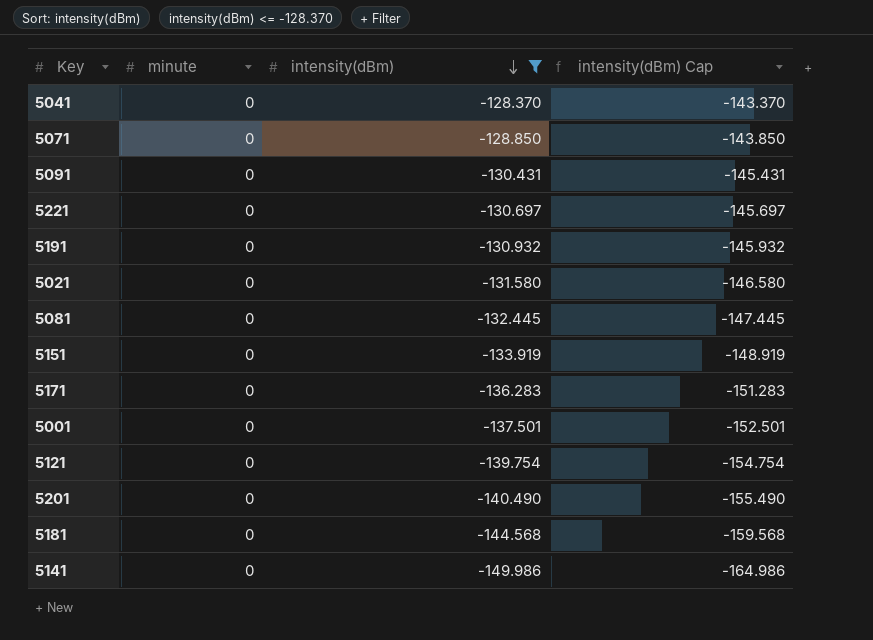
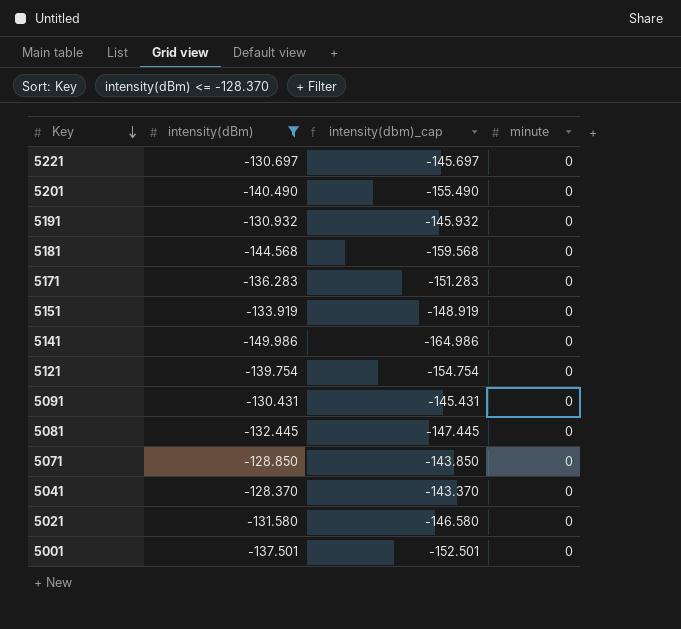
row order: intensity(dBm) descending -> Key descending
column name: intensity(dBm) Cap -> intensity(dbm)_cap
column minute | position: 2 -> 4

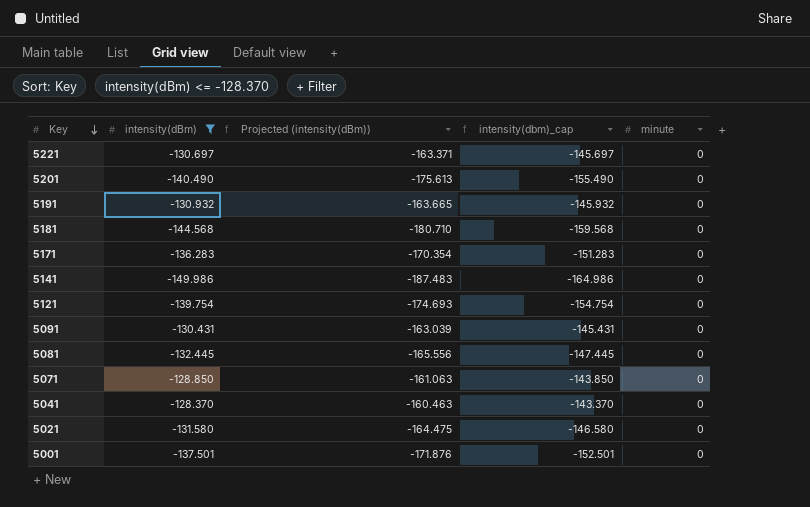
column Projected (intensity(dBm)) | formula: none -> [intensity(dBm)] * 1.25
row 5151: -133.919 | -148.919 | 0 -> none

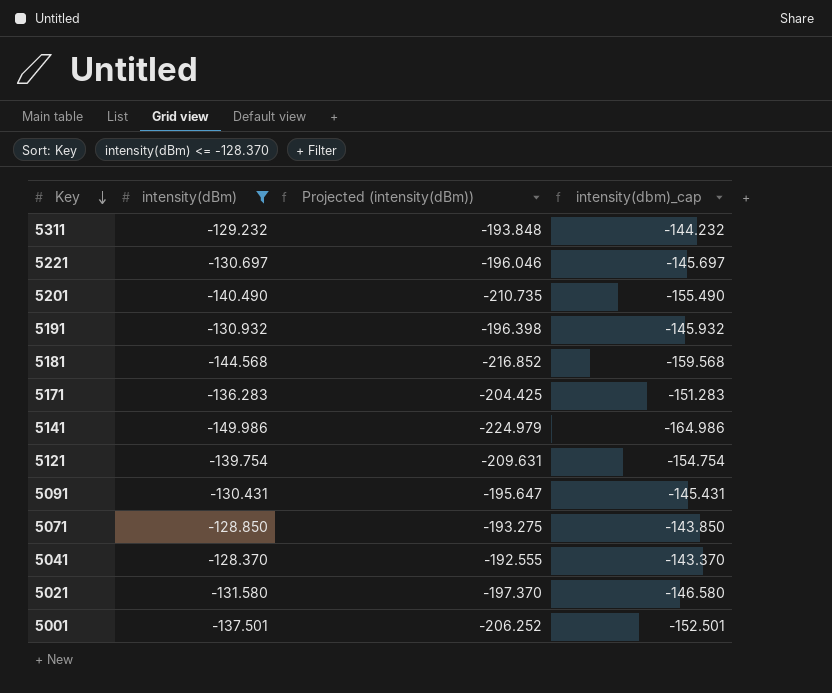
column minute | position: 5 -> none
column Projected (intensity(dBm)) | formula: [intensity(dBm)] * 1.25 -> [intensity(dBm)] * 1.5
row 5081: -132.445 | -165.556 | -147.445 | 0 -> none
row 5311: none -> -129.232 | -193.848 | -144.232

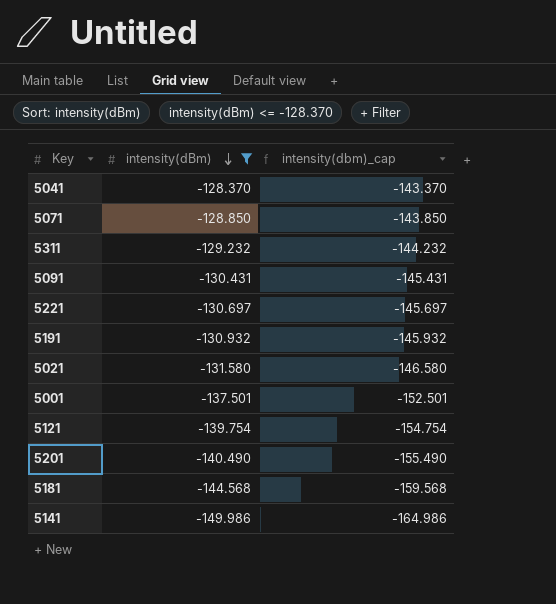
row order: Key descending -> intensity(dBm) descending
column Projected (intensity(dBm)) | formula: [intensity(dBm)] * 1.5 -> none
row 5171: -136.283 | -204.425 | -151.283 -> none

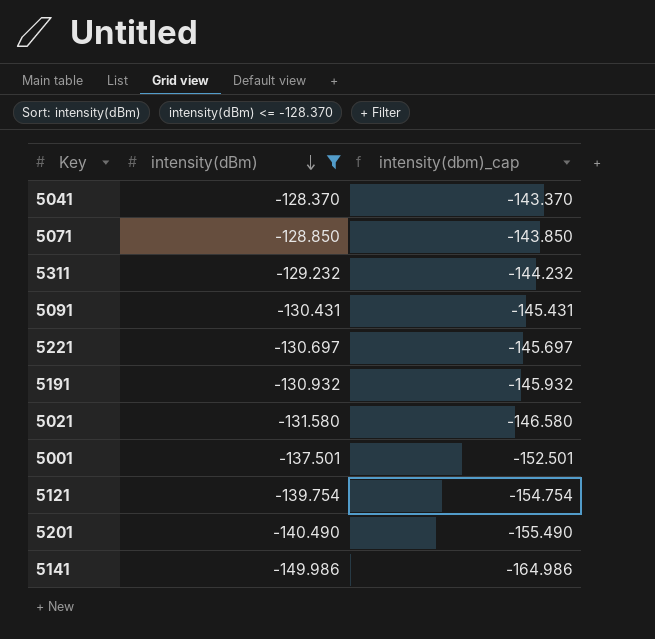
row 5181: -144.568 | -159.568 -> none

